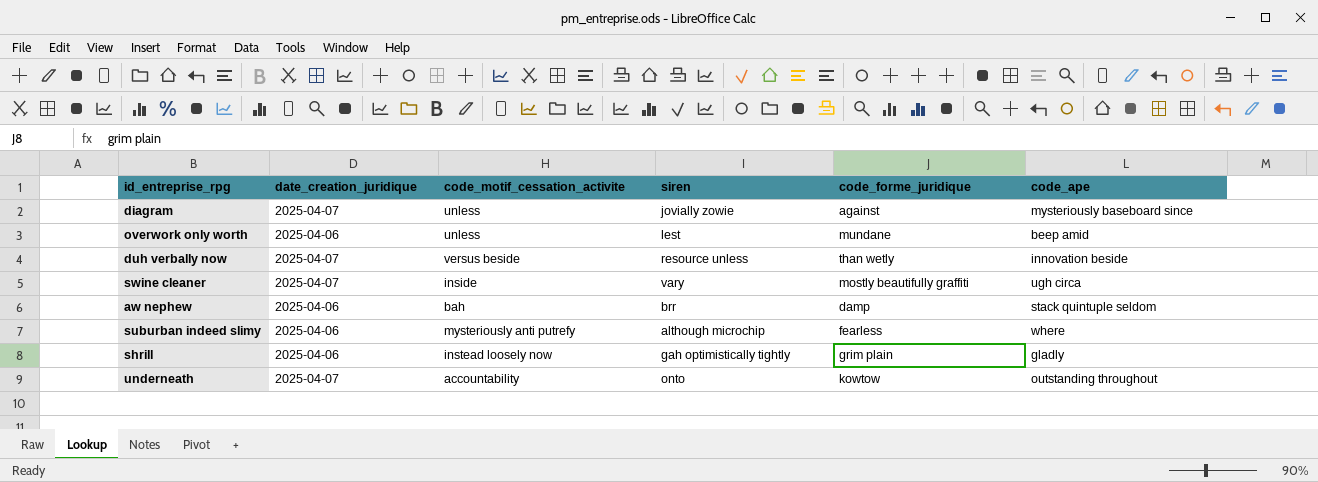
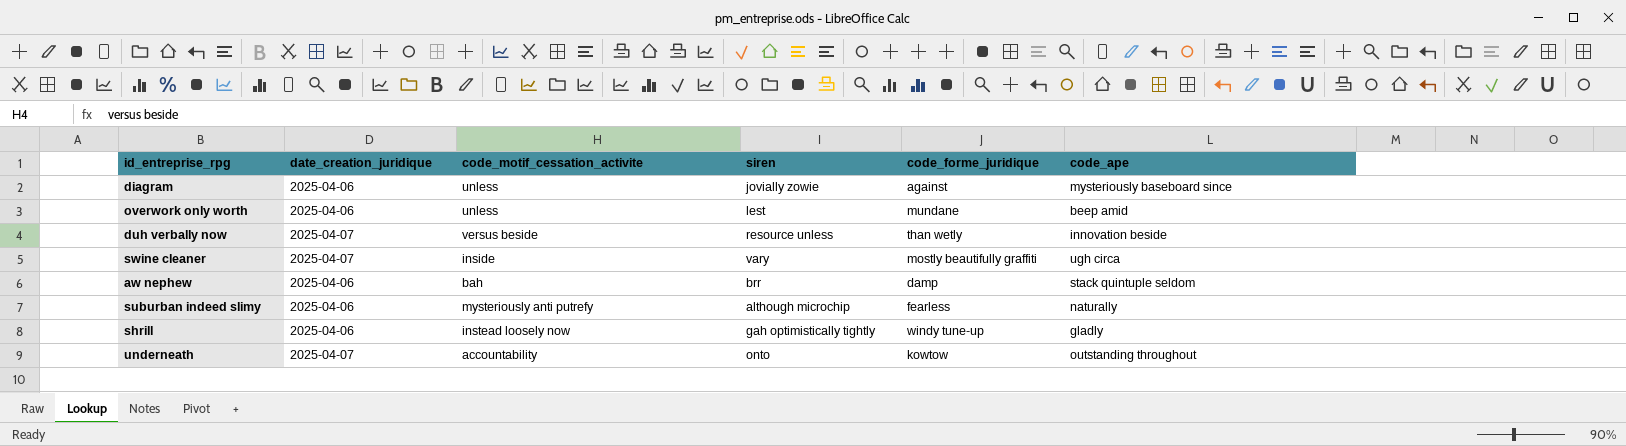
diagram | date_creation_juridique: 2025-04-07 -> 2025-04-06
suburban indeed slimy | code_ape: where -> naturally
shrill | code_forme_juridique: grim plain -> windy tune-up

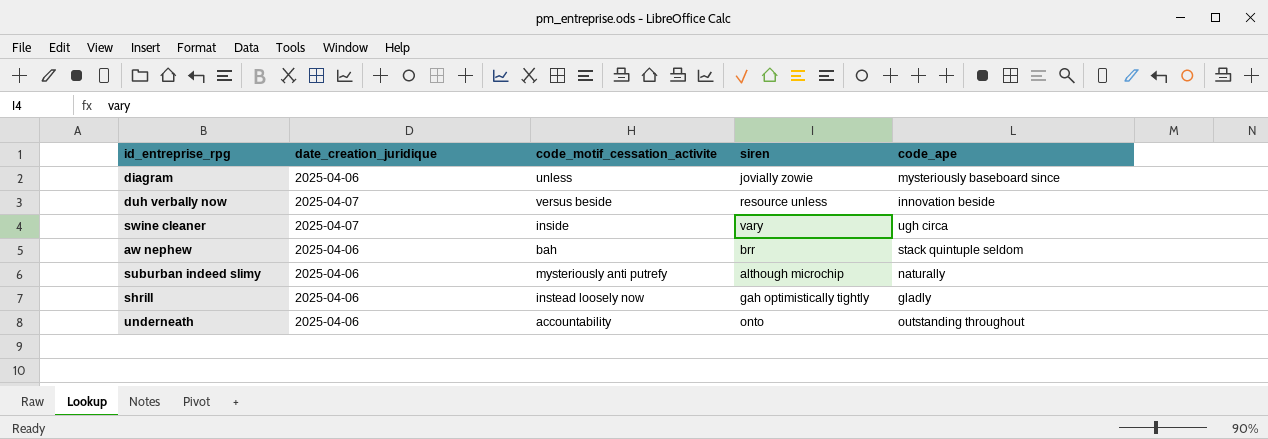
column code_forme_juridique | position: 5 -> none
row overwork only worth: 2025-04-06 | unless | lest | mundane | beep amid -> none
underneath | date_creation_juridique: 2025-04-07 -> 2025-04-06

